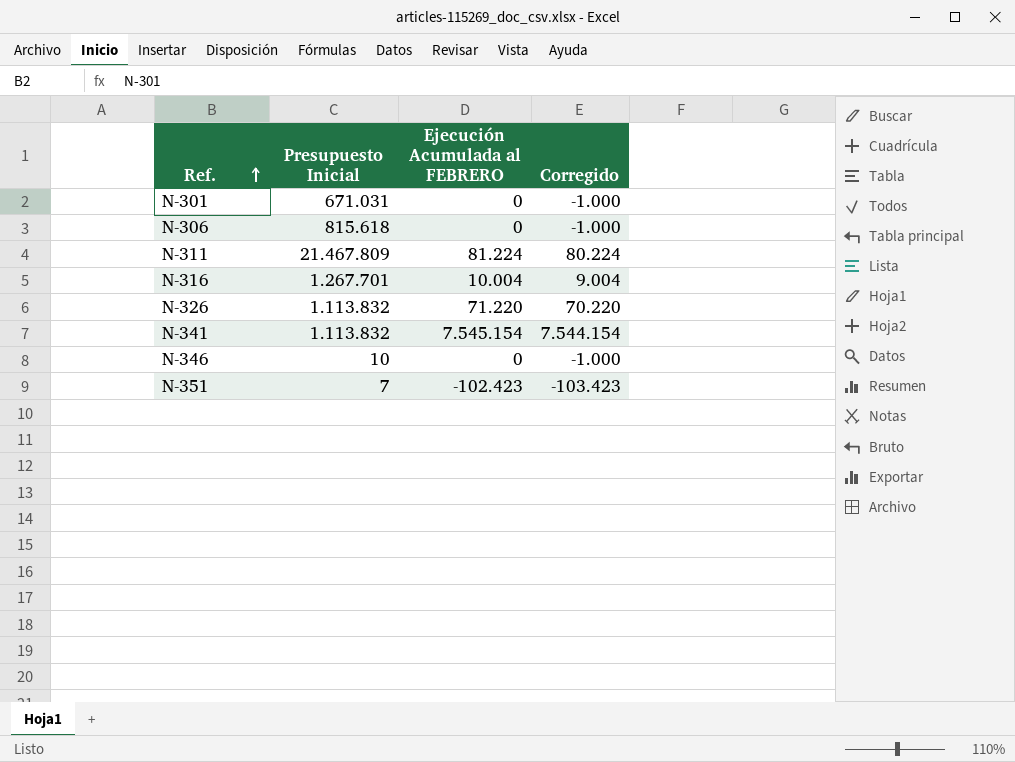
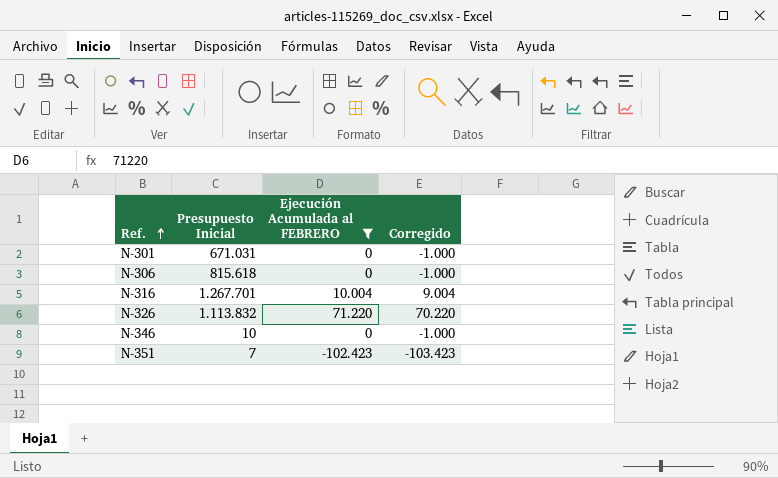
filter: none -> Ejecución Acumulada al FEBRERO <= 71.220

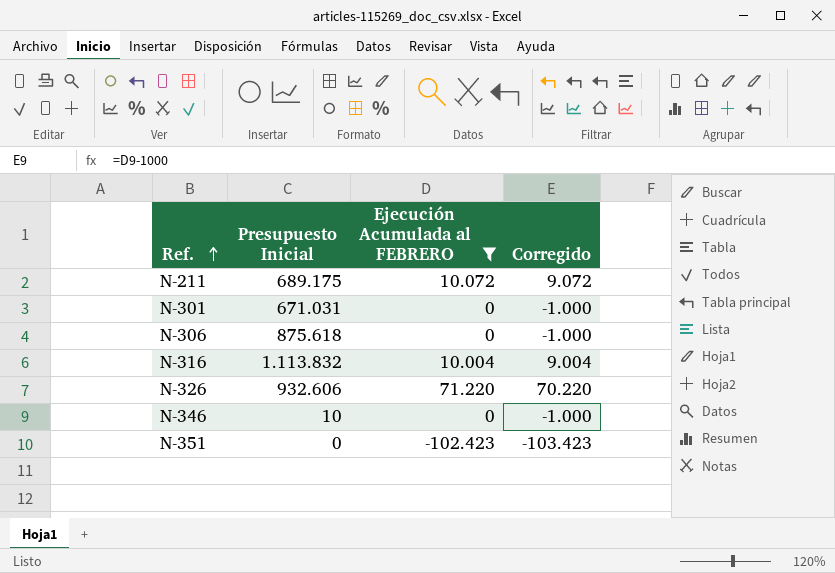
row N-211: none -> 689.175 | 10.072 | 9.072
N-306 | Presupuesto Inicial: 815.618 -> 875.618
N-316 | Presupuesto Inicial: 1.267.701 -> 1.113.832
N-326 | Presupuesto Inicial: 1.113.832 -> 932.606
N-351 | Presupuesto Inicial: 7 -> 0

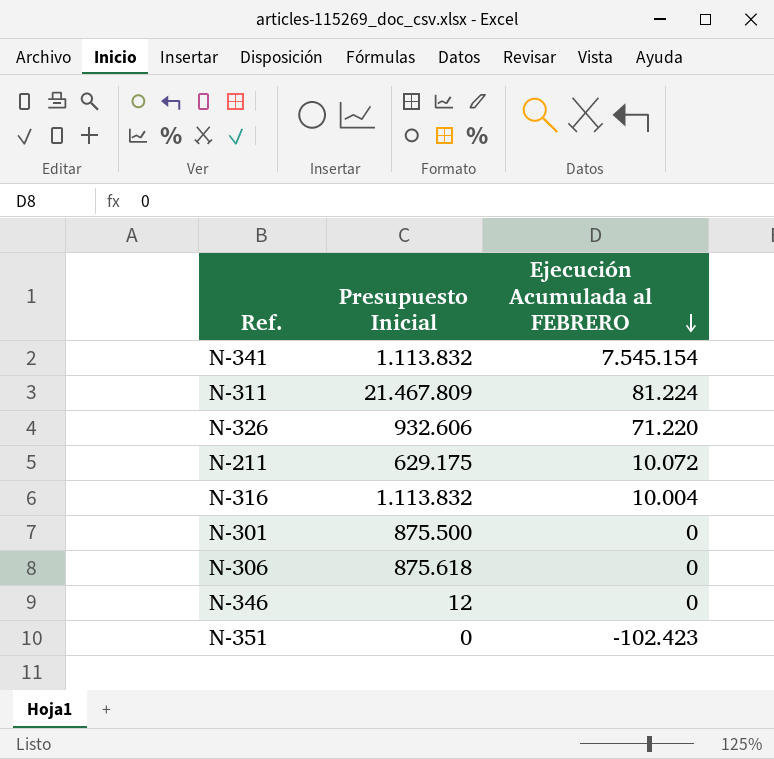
filter: Ejecución Acumulada al FEBRERO <= 71.220 -> none
row order: Ref. ascending -> Ejecución Acumulada al FEBRERO descending
column Corregido | formula: [Ejecución Acumulada al FEBRERO] - 1000 -> none
N-211 | Presupuesto Inicial: 689.175 -> 629.175
N-301 | Presupuesto Inicial: 671.031 -> 875.500
N-346 | Presupuesto Inicial: 10 -> 12

